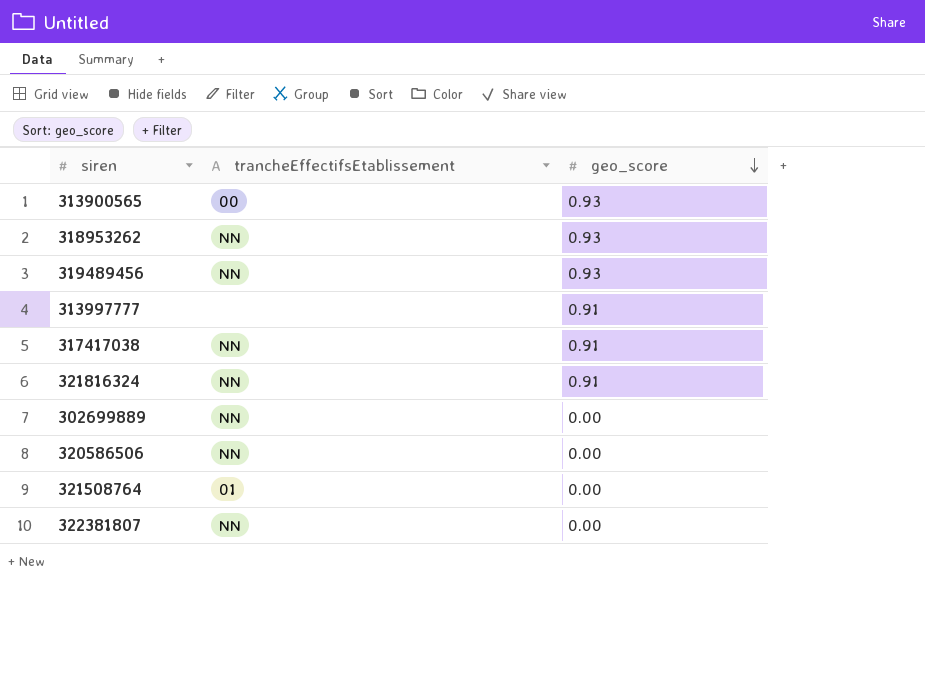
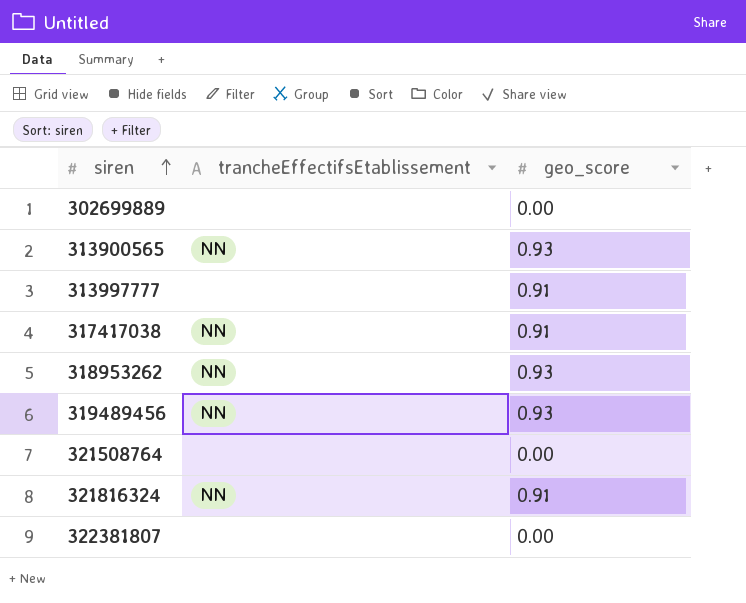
row order: geo_score descending -> siren ascending
row 320586506: NN | 0.00 -> none
302699889 | trancheEffectifsEtablissement: NN -> none
313900565 | trancheEffectifsEtablissement: 00 -> NN
321508764 | trancheEffectifsEtablissement: 01 -> none
322381807 | trancheEffectifsEtablissement: NN -> none

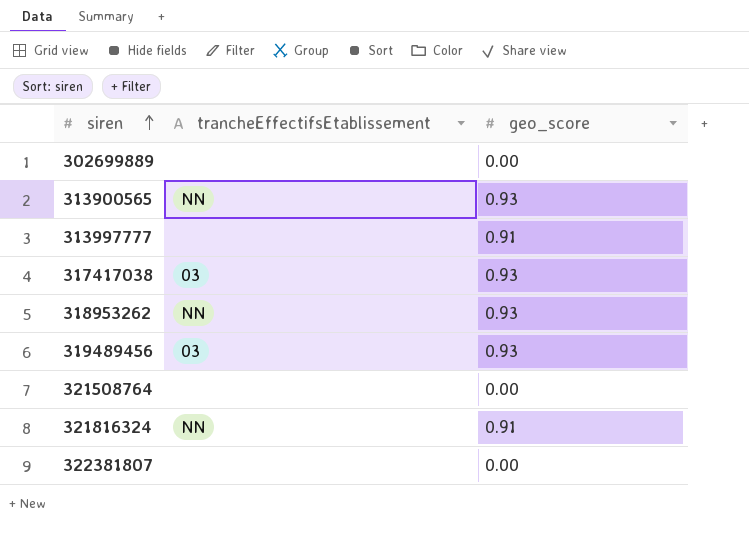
317417038 | trancheEffectifsEtablissement: NN -> 03
317417038 | geo_score: 0.91 -> 0.93
319489456 | trancheEffectifsEtablissement: NN -> 03

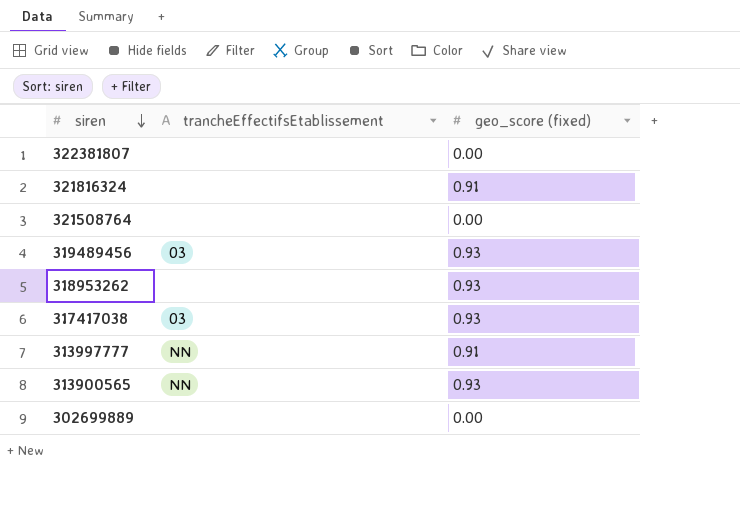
row order: siren ascending -> siren descending
column name: geo_score -> geo_score (fixed)
321816324 | trancheEffectifsEtablissement: NN -> none
318953262 | trancheEffectifsEtablissement: NN -> none
313997777 | trancheEffectifsEtablissement: none -> NN

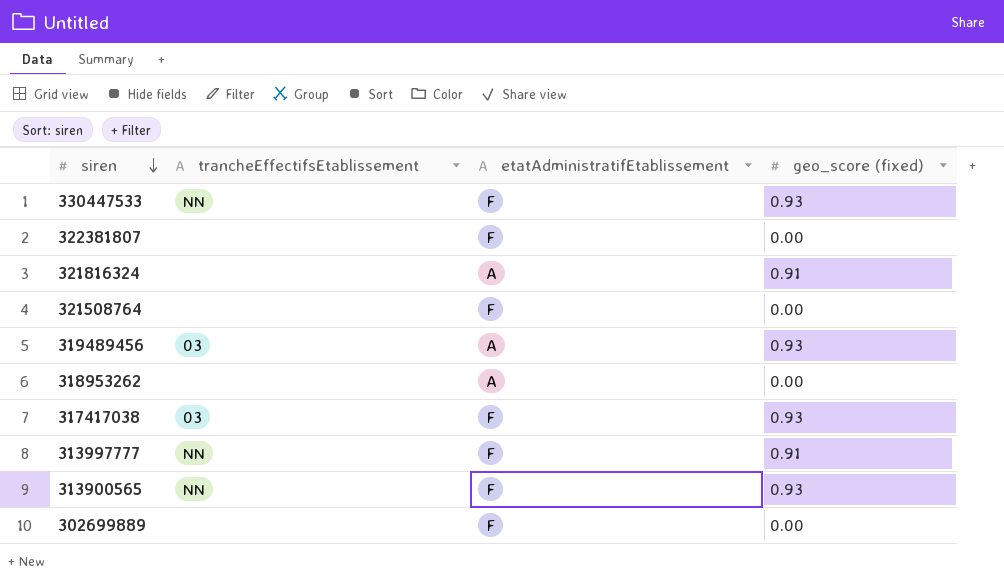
column etatAdministratifEtablissement | position: none -> 3
row 330447533: none -> NN | F | 0.93
318953262 | geo_score (fixed): 0.93 -> 0.00

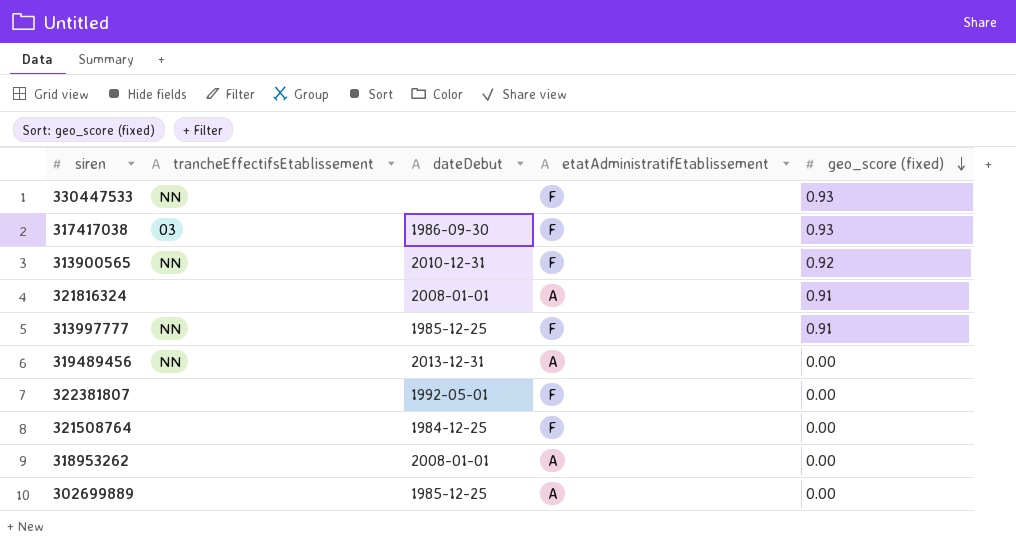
row order: siren descending -> geo_score (fixed) descending
column dateDebut | position: none -> 3
313900565 | geo_score (fixed): 0.93 -> 0.92
319489456 | trancheEffectifsEtablissement: 03 -> NN
319489456 | geo_score (fixed): 0.93 -> 0.00
302699889 | etatAdministratifEtablissement: F -> A

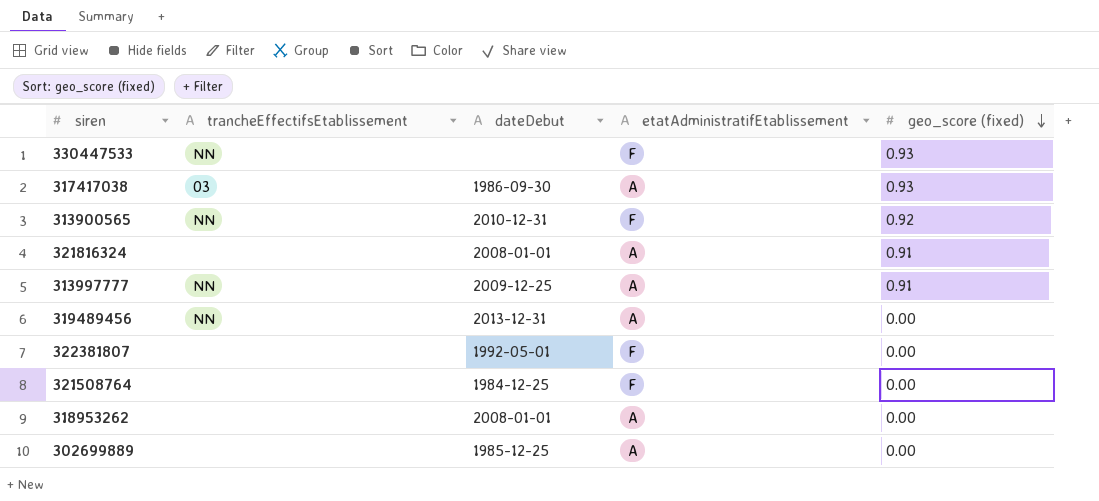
317417038 | etatAdministratifEtablissement: F -> A
313997777 | dateDebut: 1985-12-25 -> 2009-12-25
313997777 | etatAdministratifEtablissement: F -> A

